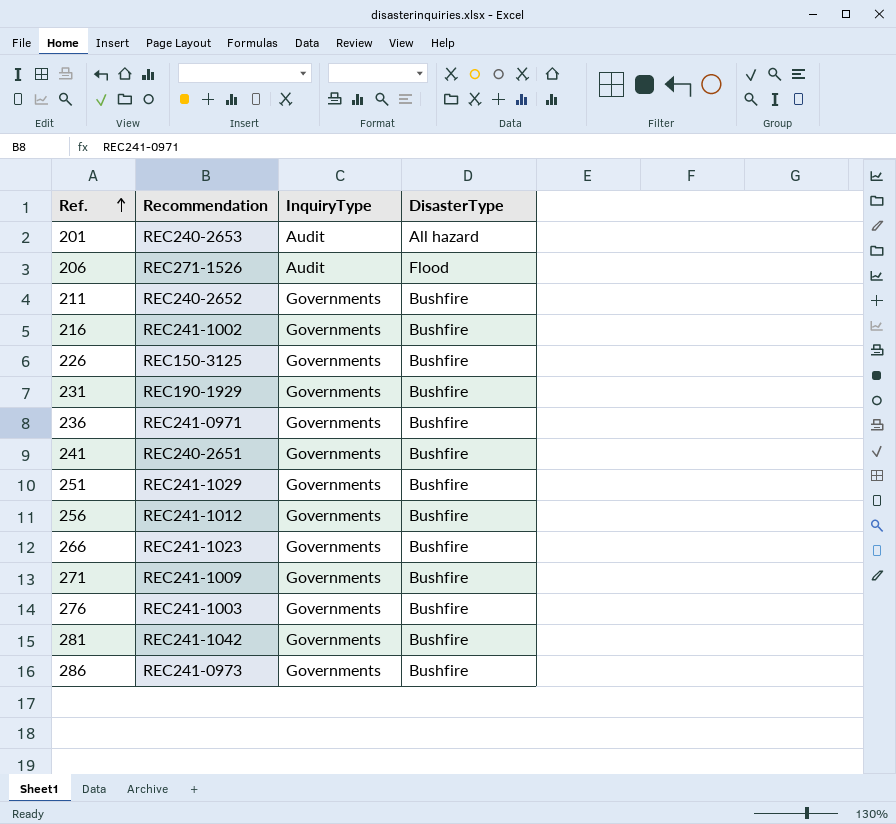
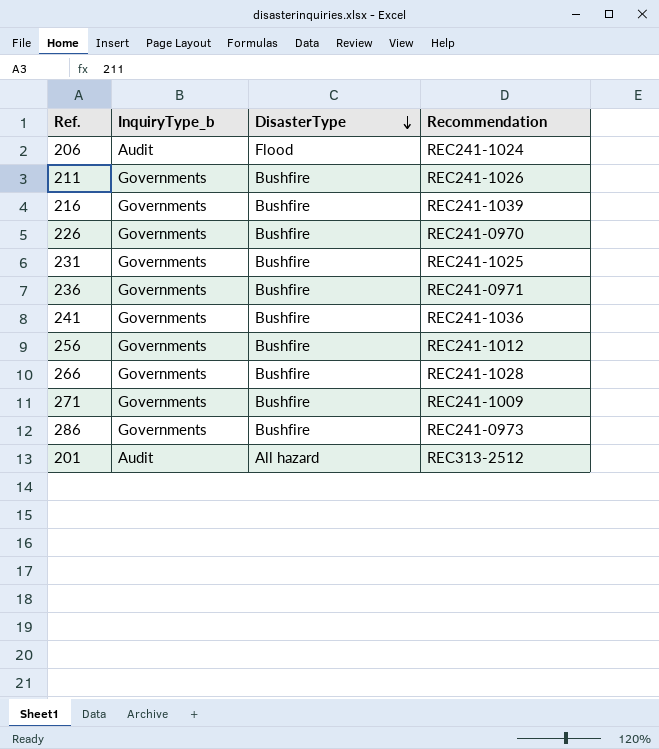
row order: Ref. ascending -> DisasterType descending
column name: InquiryType -> InquiryType_b
column Recommendation | position: 2 -> 4
row 251: REC241-1029 | Governments | Bushfire -> none
row 276: REC241-1003 | Governments | Bushfire -> none
row 281: REC241-1042 | Governments | Bushfire -> none
206 | Recommendation: REC271-1526 -> REC241-1024
211 | Recommendation: REC240-2652 -> REC241-1026
216 | Recommendation: REC241-1002 -> REC241-1039
226 | Recommendation: REC150-3125 -> REC241-0970
231 | Recommendation: REC190-1929 -> REC241-1025
241 | Recommendation: REC240-2651 -> REC241-1036
266 | Recommendation: REC241-1023 -> REC241-1028
201 | Recommendation: REC240-2653 -> REC313-2512

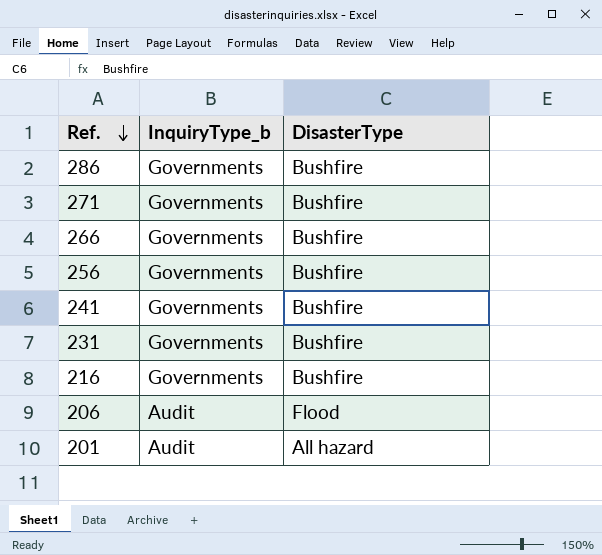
row order: DisasterType descending -> Ref. descending
column Recommendation | position: 4 -> none
row 211: Governments | Bushfire | REC241-1026 -> none
row 226: Governments | Bushfire | REC241-0970 -> none
row 236: Governments | Bushfire | REC241-0971 -> none

